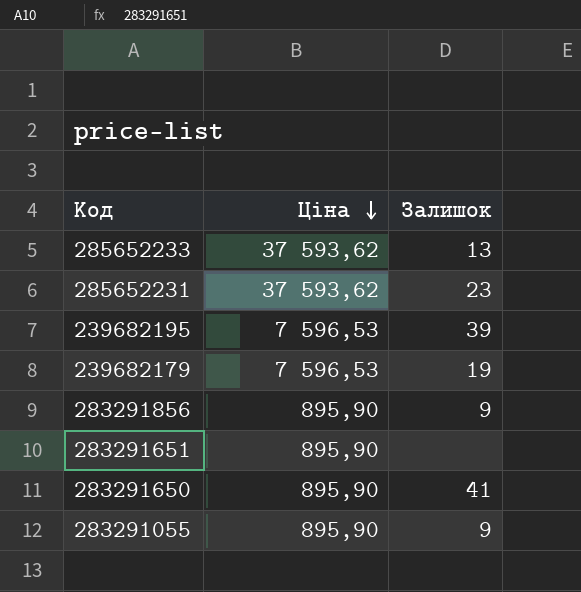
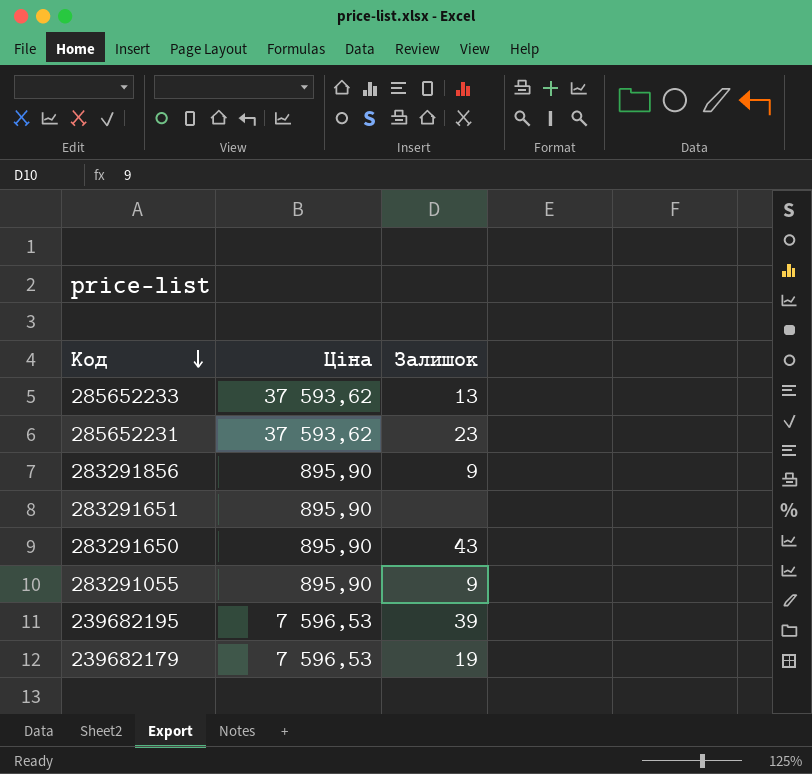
row order: Ціна descending -> Код descending
283291650 | Залишок: 41 -> 43

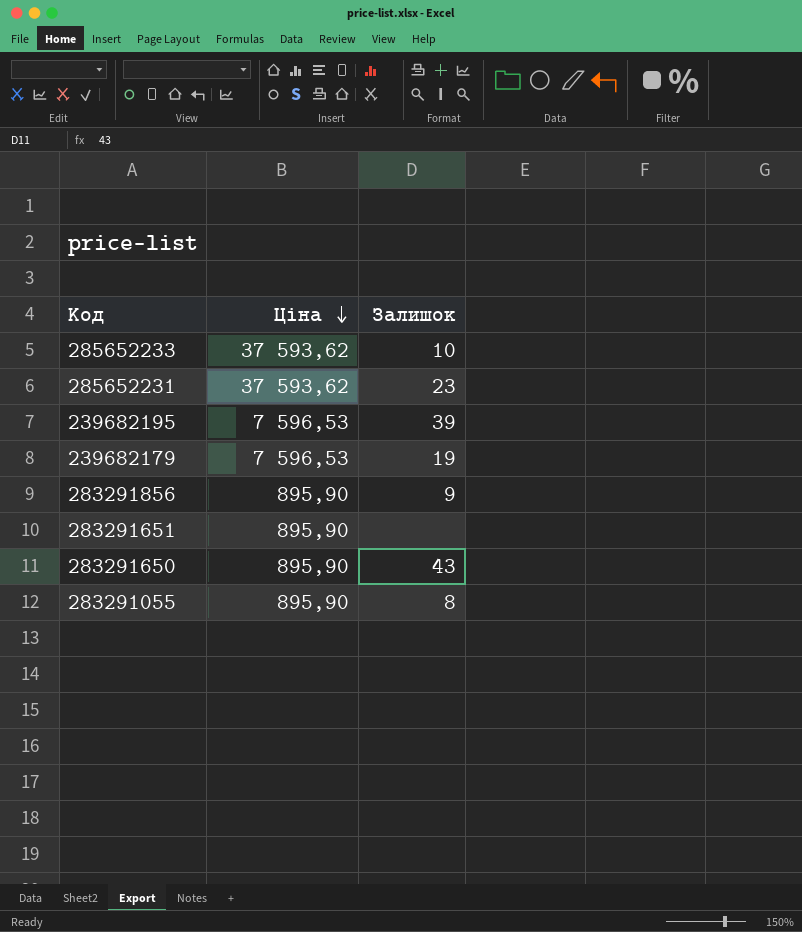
row order: Код descending -> Ціна descending
285652233 | Залишок: 13 -> 10
283291055 | Залишок: 9 -> 8

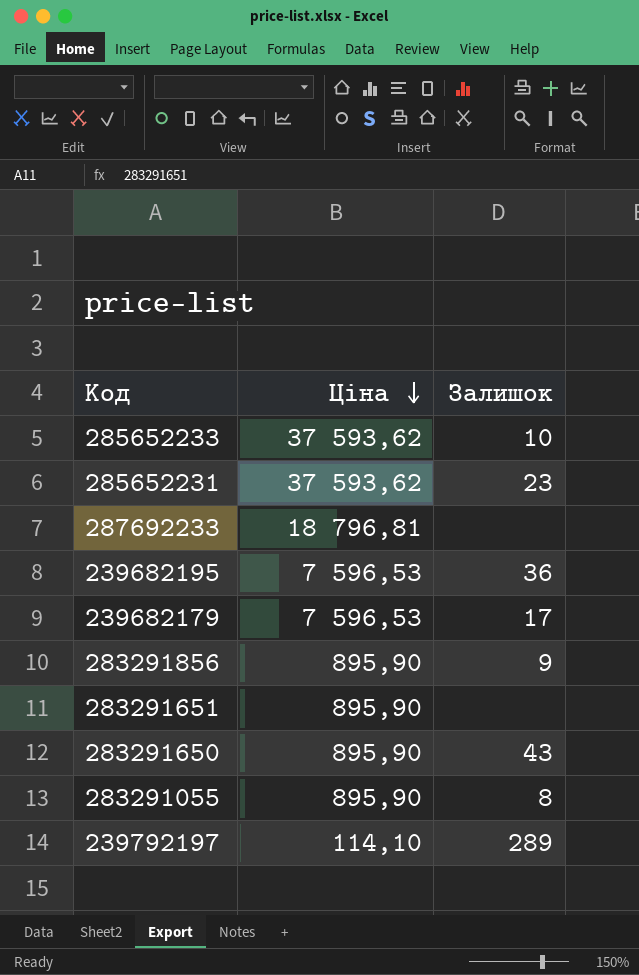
row 287692233: none -> 18 796,81 | none
239682195 | Залишок: 39 -> 36
239682179 | Залишок: 19 -> 17
row 239792197: none -> 114,10 | 289

